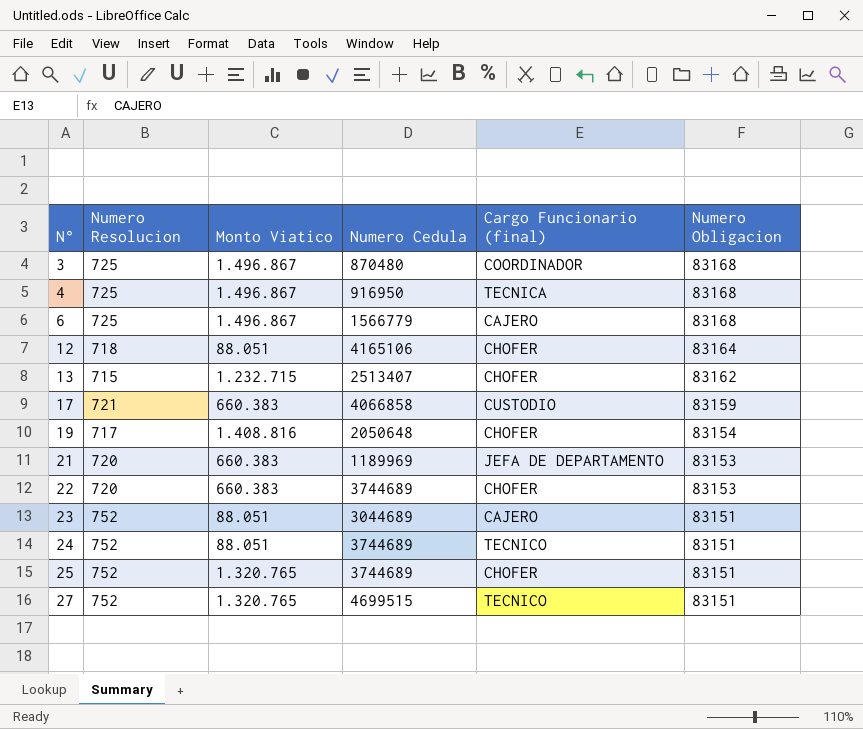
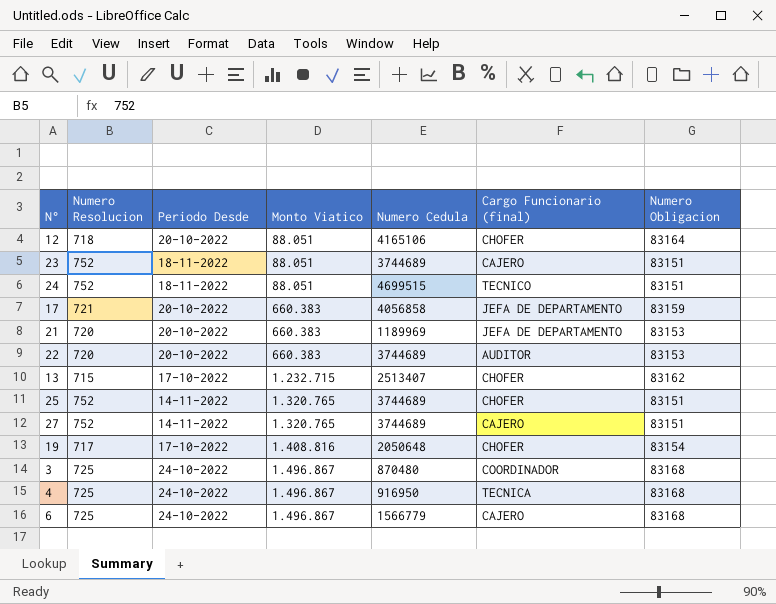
row order: N° ascending -> Monto Viatico ascending
column Periodo Desde | position: none -> 3
23 | Numero Cedula: 3044689 -> 3744689
24 | Numero Cedula: 3744689 -> 4699515
17 | Numero Cedula: 4066858 -> 4056858
17 | Cargo Funcionario (final): CUSTODIO -> JEFA DE DEPARTAMENTO
22 | Cargo Funcionario (final): CHOFER -> AUDITOR
27 | Numero Cedula: 4699515 -> 3744689
27 | Cargo Funcionario (final): TECNICO -> CAJERO

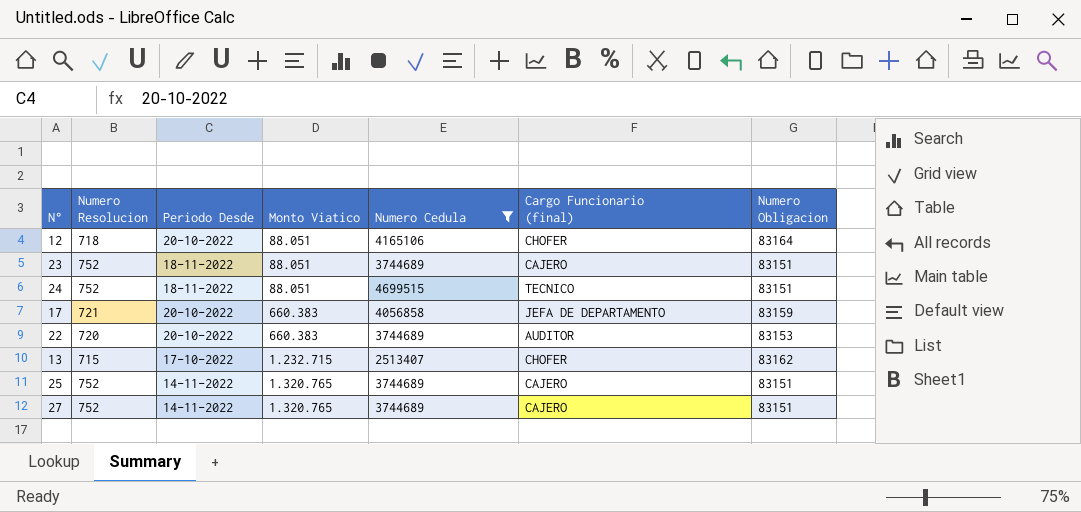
filter: none -> Numero Cedula >= 2513407
25 | Cargo Funcionario (final): CHOFER -> CAJERO

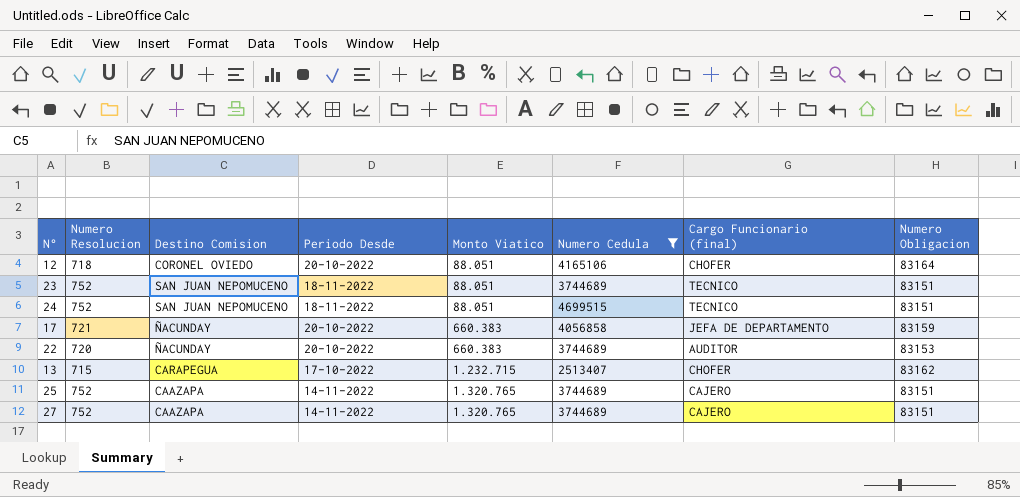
column Destino Comision | position: none -> 3
23 | Cargo Funcionario (final): CAJERO -> TECNICO

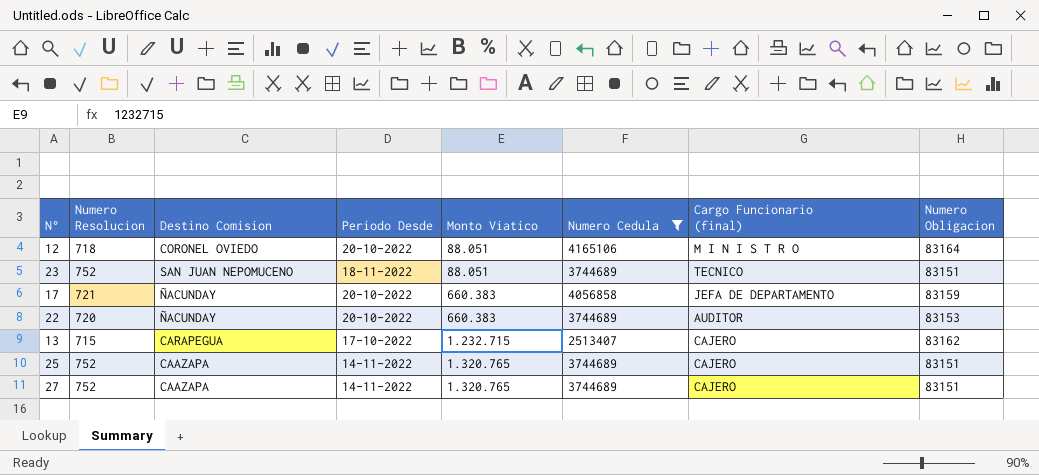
row 24: 752 | SAN JUAN NEPOMUCENO | 18-11-2022 | 88.051 | 4699515 | TECNICO | 83151 -> none
12 | Cargo Funcionario (final): CHOFER -> M I N I S T R O
13 | Cargo Funcionario (final): CHOFER -> CAJERO

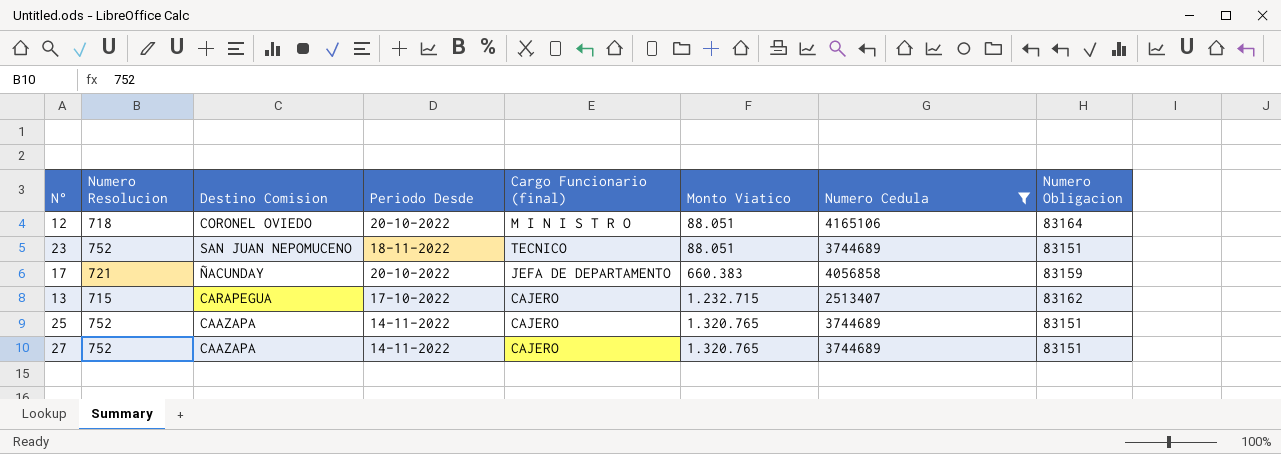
column Cargo Funcionario (final) | position: 7 -> 5
row 22: 720 | ÑACUNDAY | 20-10-2022 | 660.383 | 3744689 | AUDITOR | 83153 -> none

